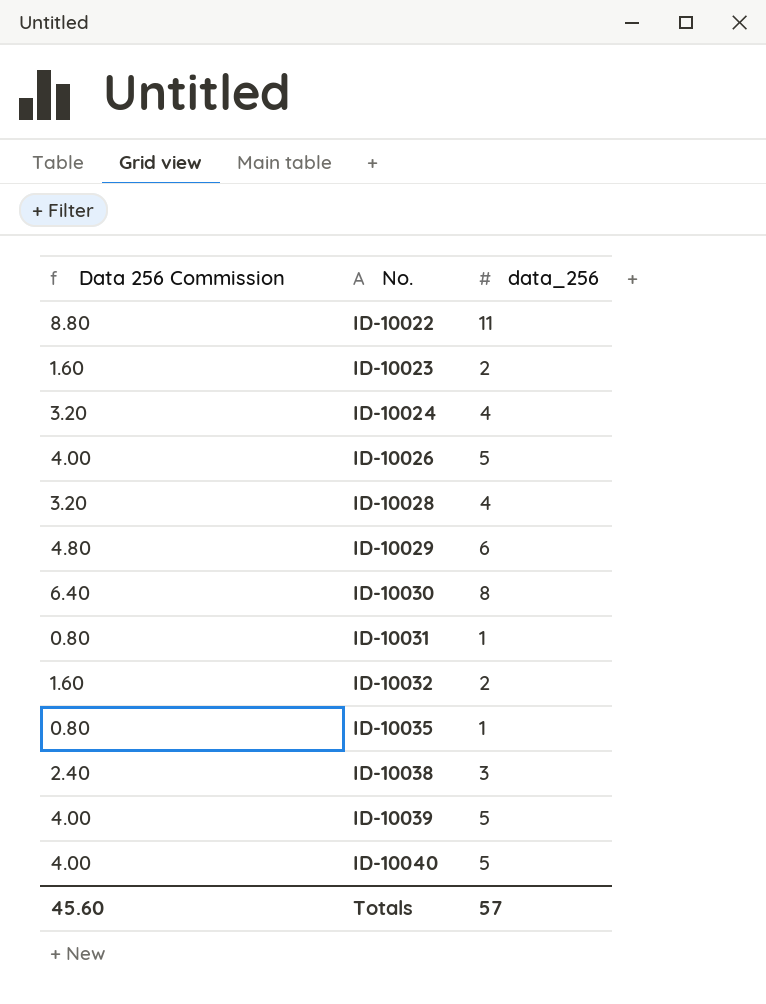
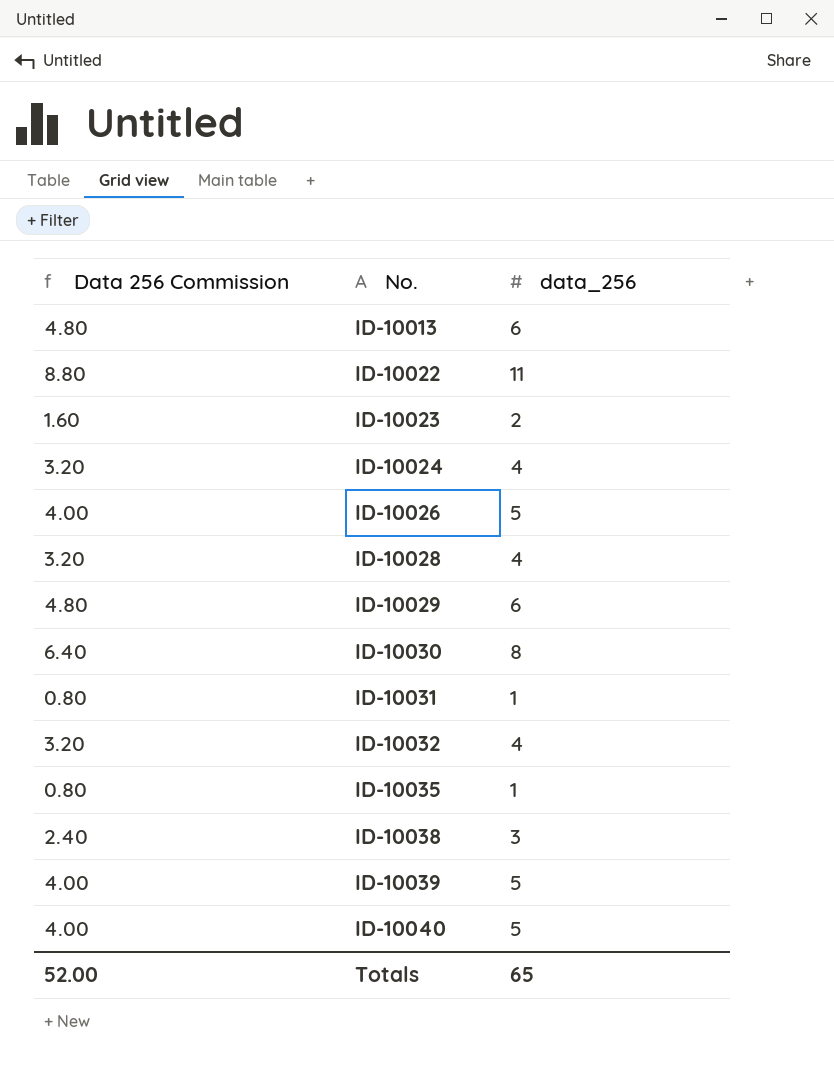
row ID-10013: none -> 4.80 | 6
ID-10032 | Data 256 Commission: 1.60 -> 3.20
ID-10032 | data_256: 2 -> 4
Totals | Data 256 Commission: 45.60 -> 52.00
Totals | data_256: 57 -> 65

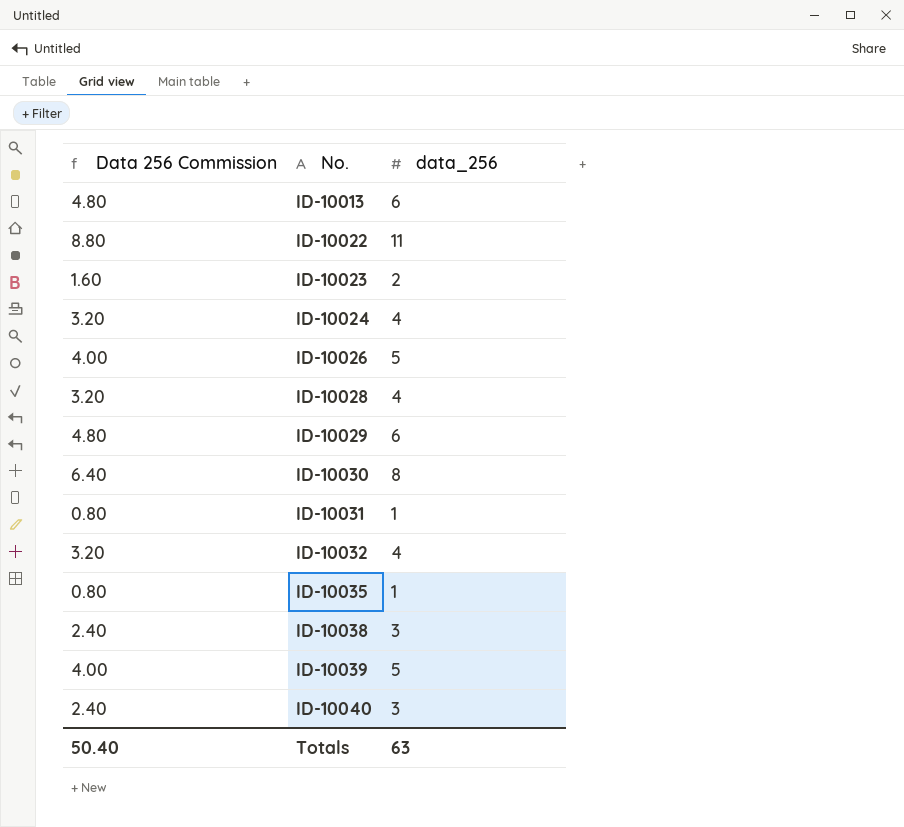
ID-10040 | Data 256 Commission: 4.00 -> 2.40
ID-10040 | data_256: 5 -> 3
Totals | Data 256 Commission: 52.00 -> 50.40
Totals | data_256: 65 -> 63

